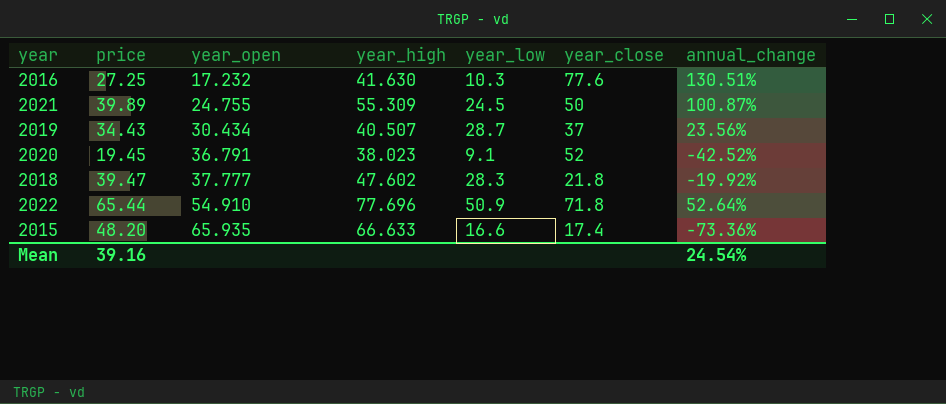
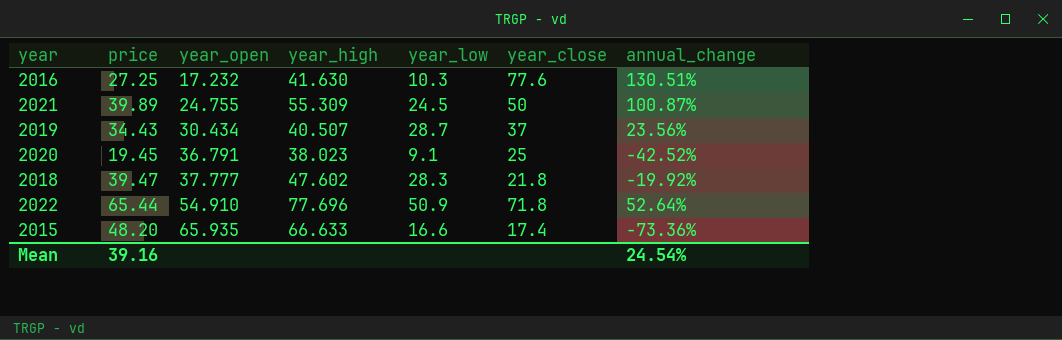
2020 | year_close: 52 -> 25

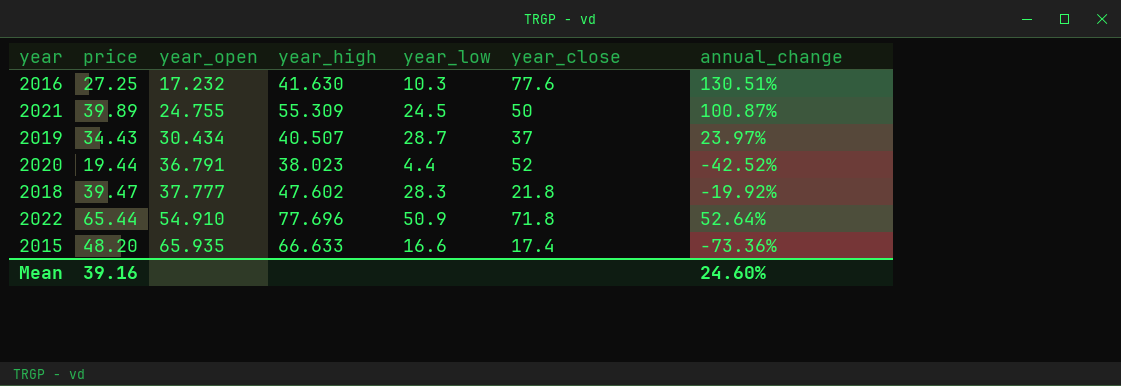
2019 | annual_change: 23.56% -> 23.97%
2020 | price: 19.45 -> 19.44
2020 | year_low: 9.1 -> 4.4
2020 | year_close: 25 -> 52
Mean | annual_change: 24.54% -> 24.60%

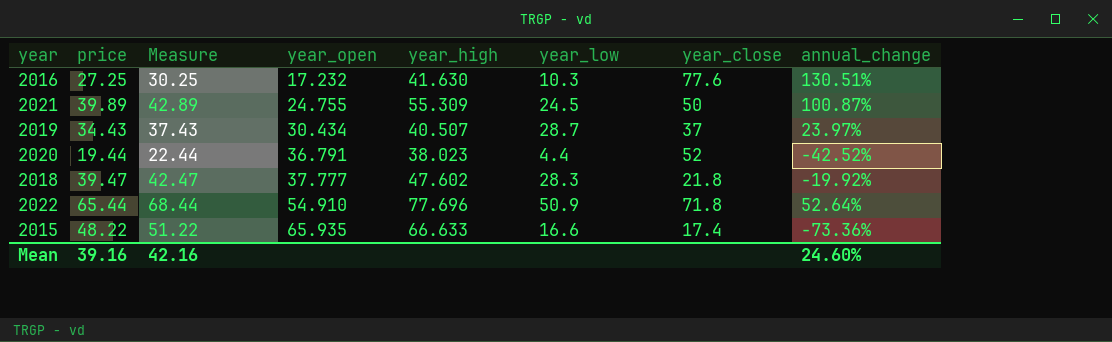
column Measure | formula: none -> [price] + 3
2015 | price: 48.20 -> 48.22

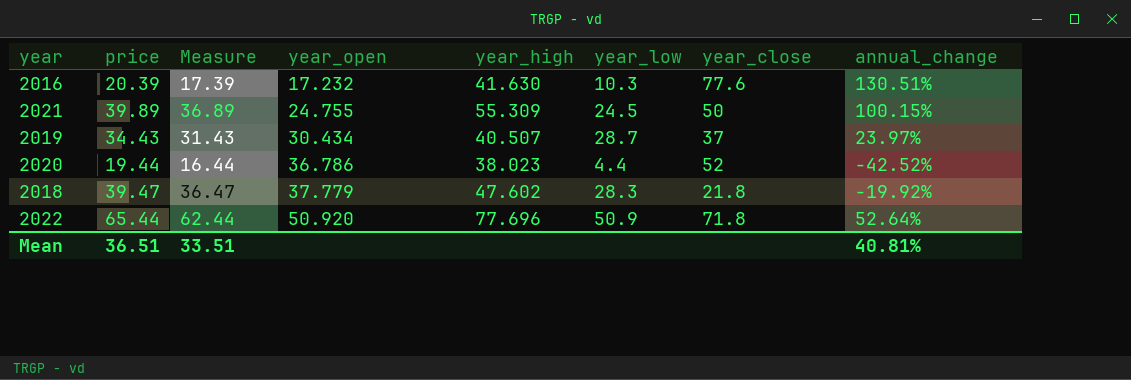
column Measure | formula: [price] + 3 -> [price] - 3
row 2015: 48.22 | 51.22 | 65.935 | 66.633 | 16.6 | 17.4 | -73.36% -> none
2016 | price: 27.25 -> 20.39
2021 | annual_change: 100.87% -> 100.15%
2020 | year_open: 36.791 -> 36.786
2018 | year_open: 37.777 -> 37.779
2022 | year_open: 54.910 -> 50.920
Mean | price: 39.16 -> 36.51
Mean | Measure: 42.16 -> 33.51
Mean | annual_change: 24.60% -> 40.81%

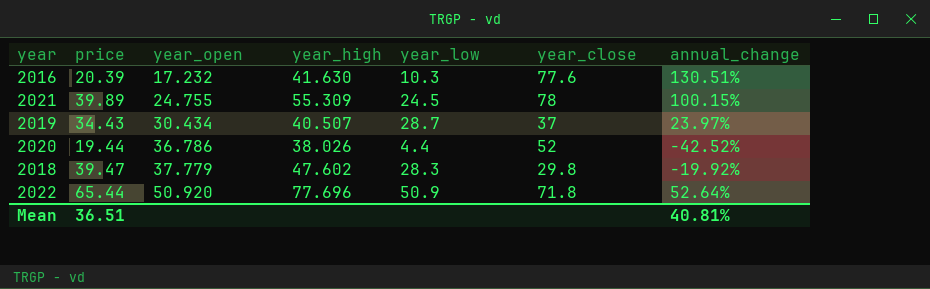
column Measure | formula: [price] - 3 -> none
2021 | year_close: 50 -> 78
2020 | year_high: 38.023 -> 38.026
2018 | year_close: 21.8 -> 29.8

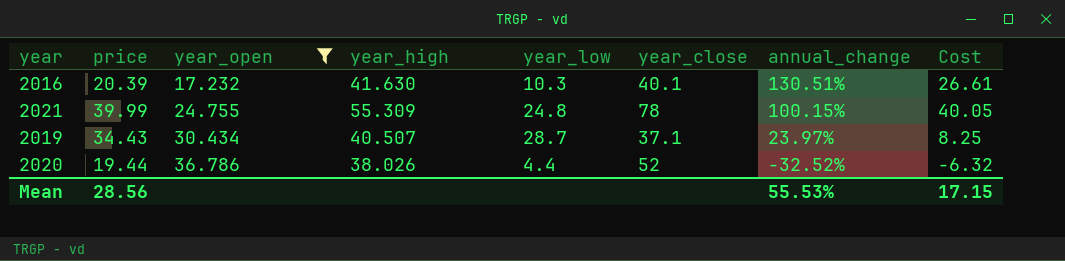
filter: none -> year_open <= 36.786
column Cost | formula: none -> [price] * [annual_change]
2016 | year_close: 77.6 -> 40.1
2021 | price: 39.89 -> 39.99
2021 | year_low: 24.5 -> 24.8
2019 | year_close: 37 -> 37.1
2020 | annual_change: -42.52% -> -32.52%
Mean | price: 36.51 -> 28.56
Mean | annual_change: 40.81% -> 55.53%

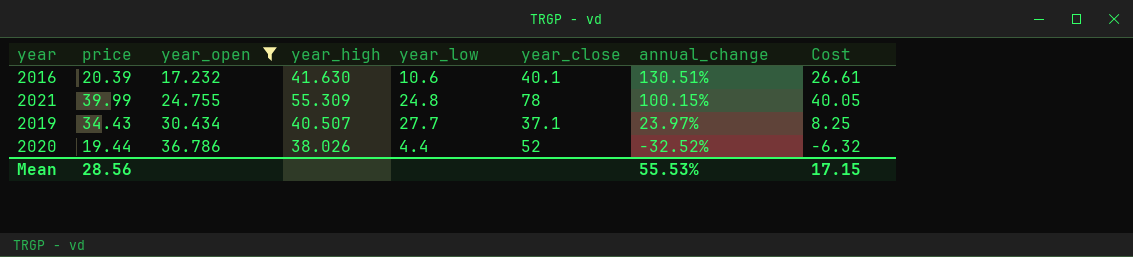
2016 | year_low: 10.3 -> 10.6
2019 | year_low: 28.7 -> 27.7

